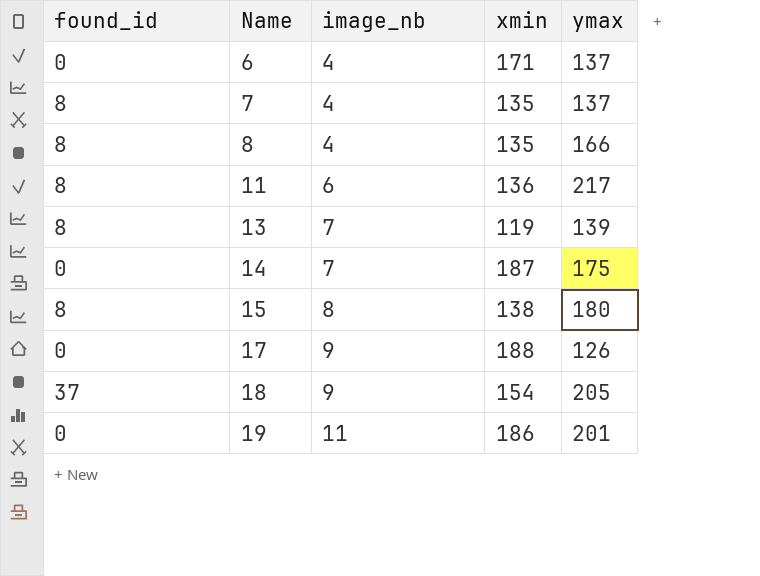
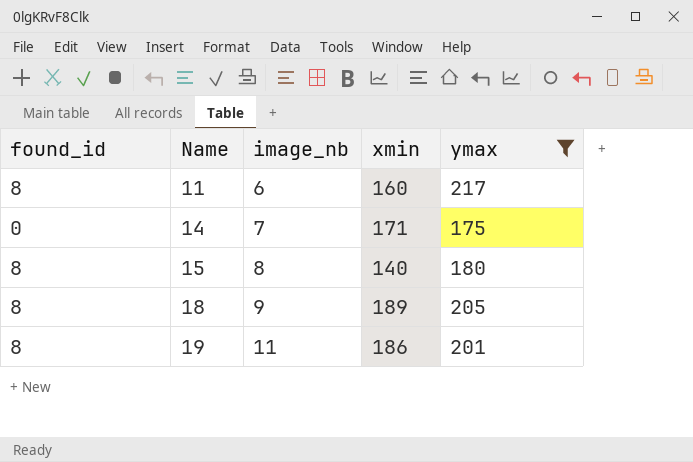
filter: none -> ymax >= 175
11 | xmin: 136 -> 160
14 | xmin: 187 -> 171
15 | xmin: 138 -> 140
18 | found_id: 37 -> 8
18 | xmin: 154 -> 189
19 | found_id: 0 -> 8

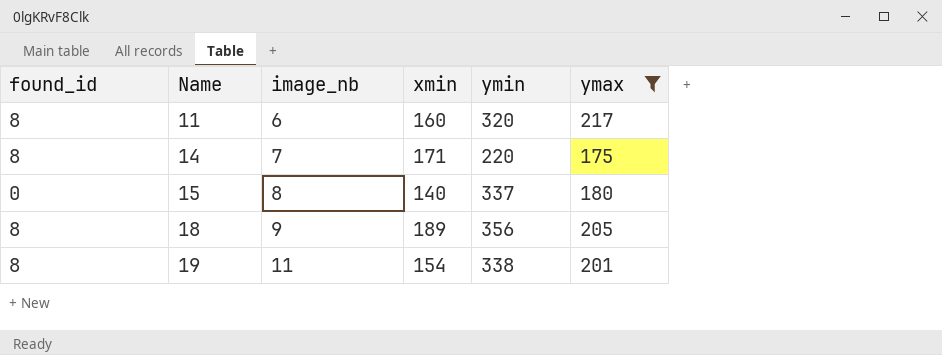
column ymin | position: none -> 5
14 | found_id: 0 -> 8
15 | found_id: 8 -> 0
19 | xmin: 186 -> 154

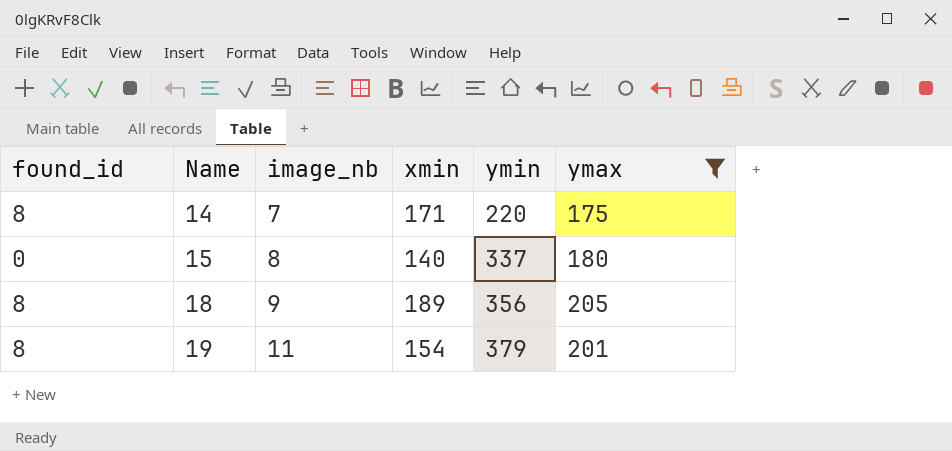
row 11: 8 | 6 | 160 | 320 | 217 -> none
19 | ymin: 338 -> 379

